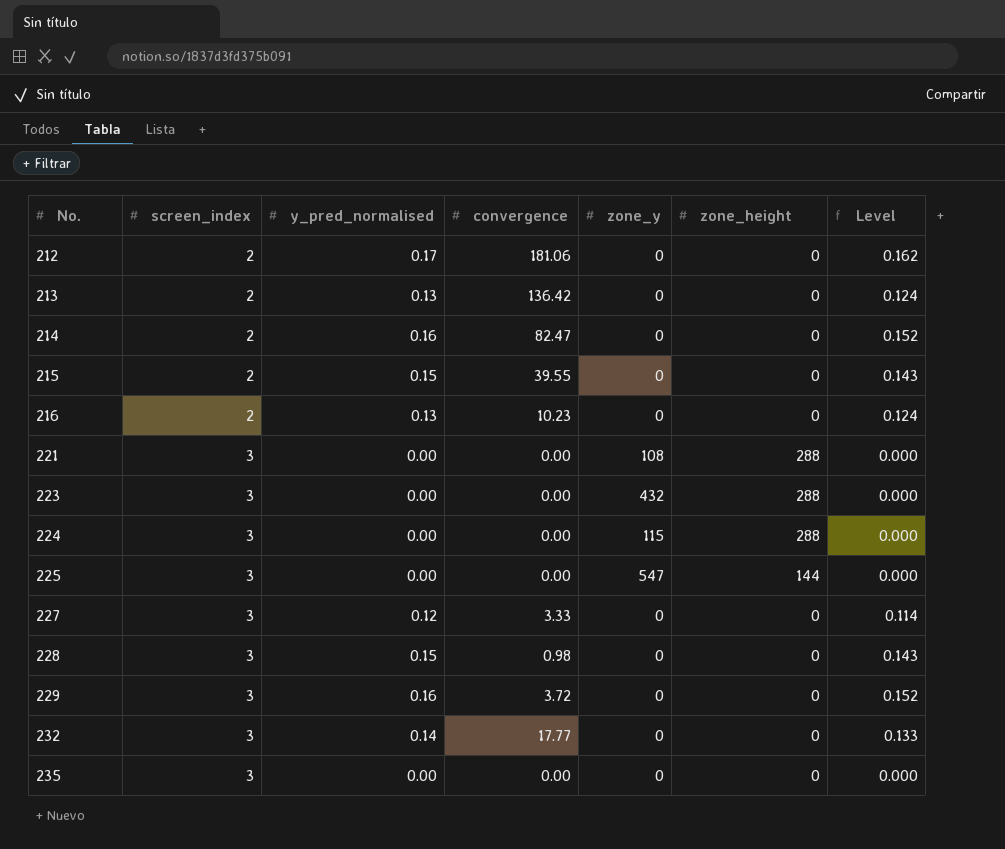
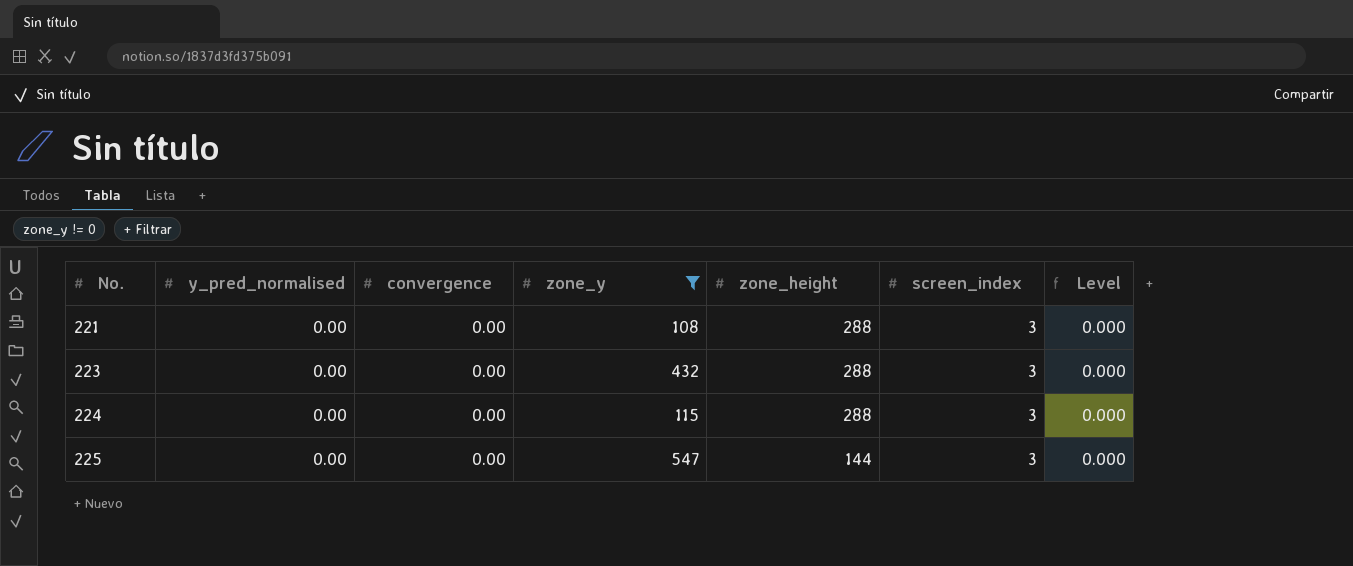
filter: none -> zone_y != 0
column screen_index | position: 2 -> 6

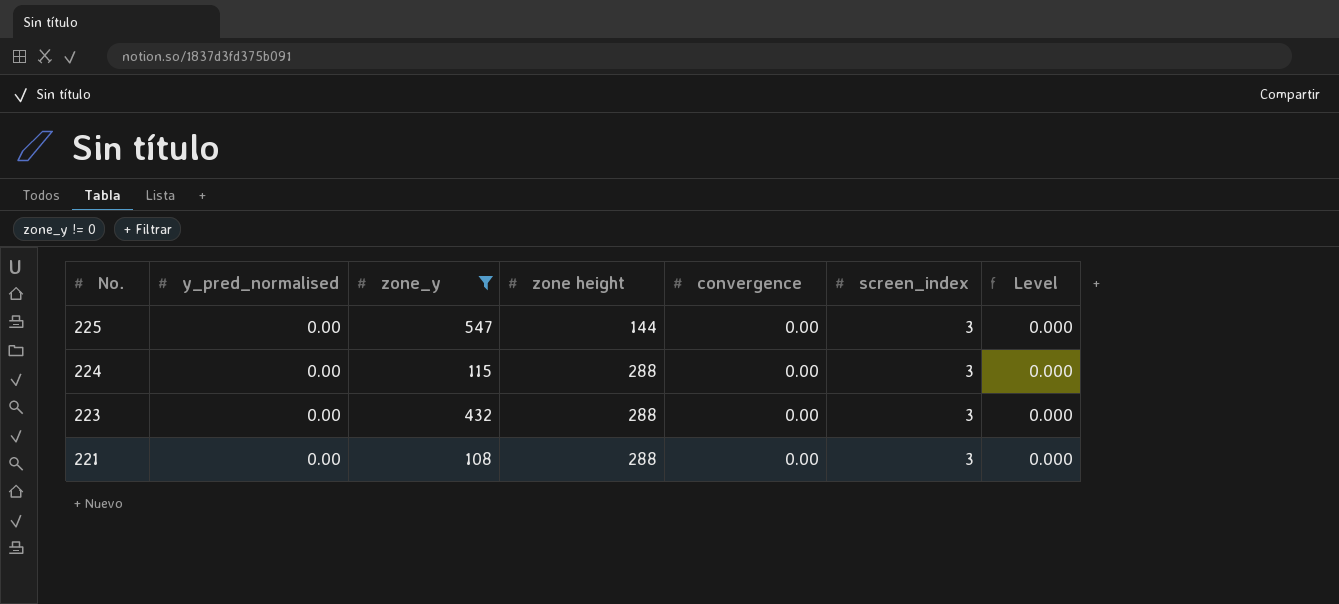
row order: No. ascending -> No. descending
column name: zone_height -> zone height
column convergence | position: 3 -> 5

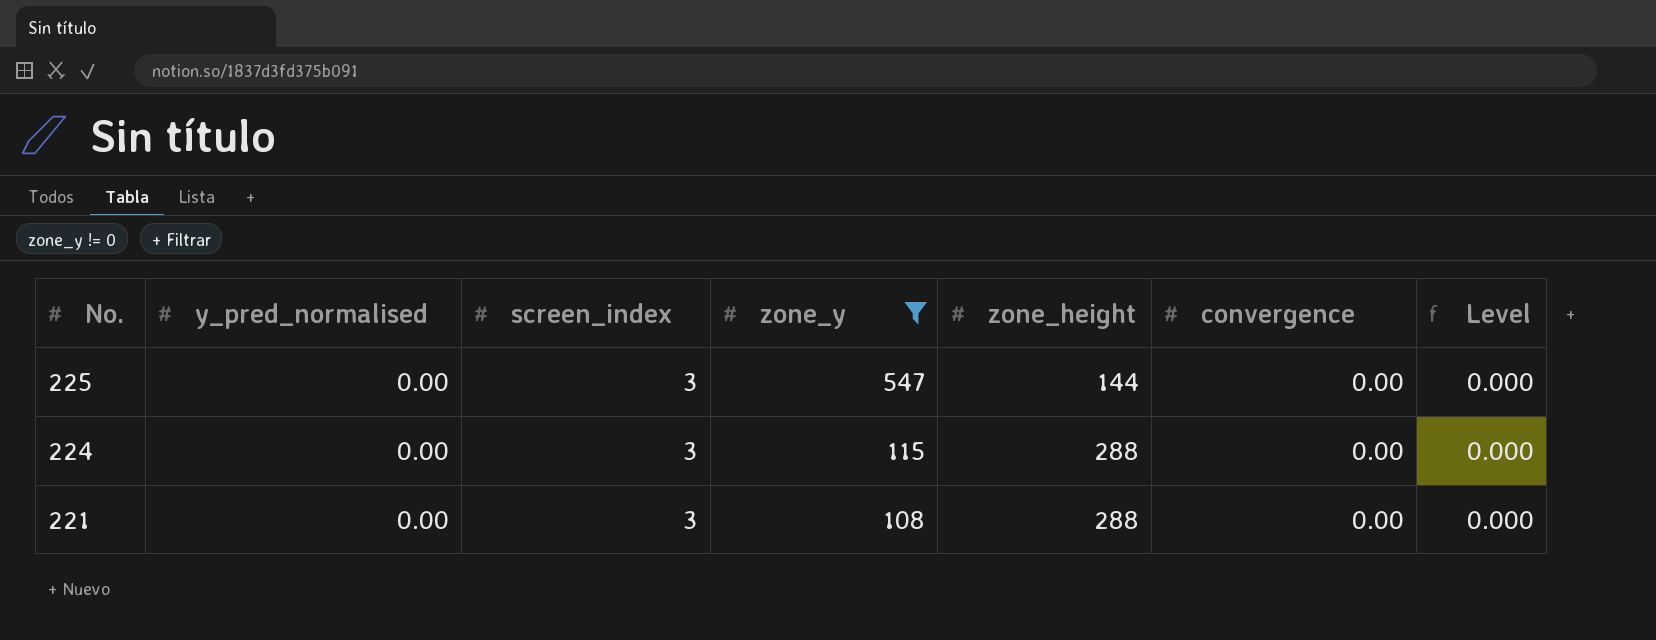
column screen_index | position: 6 -> 3
column name: zone height -> zone_height
row 223: 0.00 | 432 | 288 | 0.00 | 3 | 0.000 -> none

